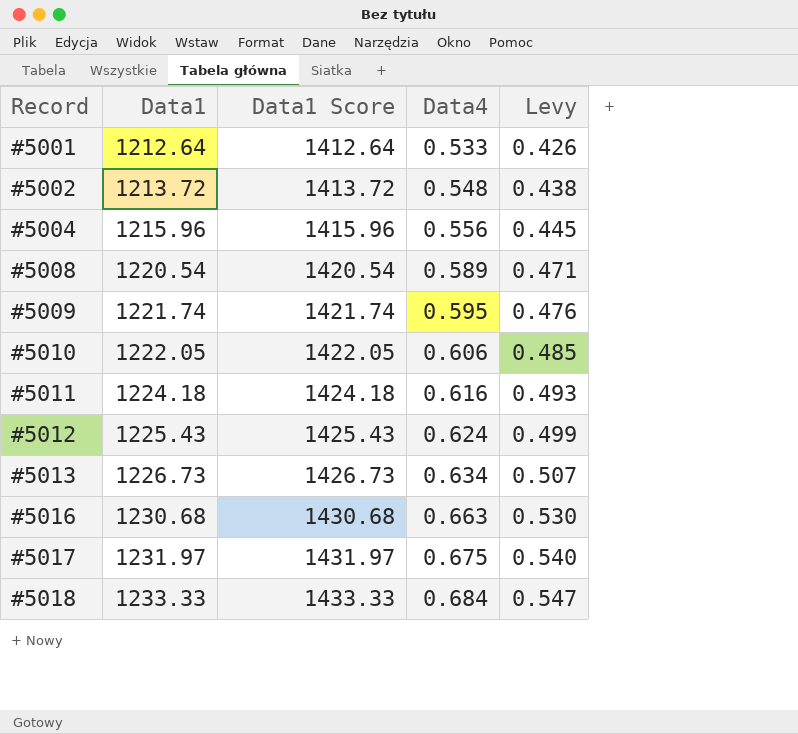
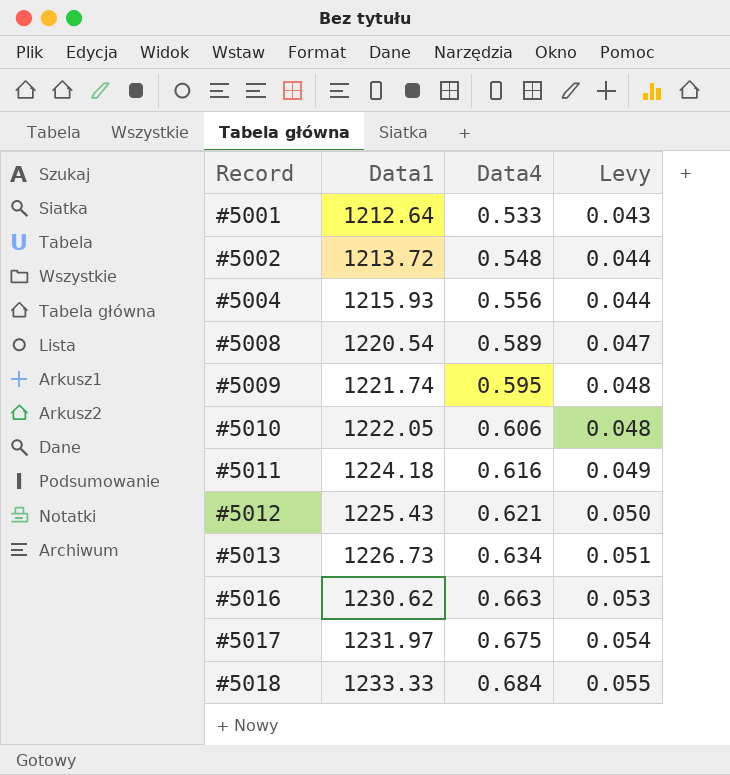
column Data1 Score | formula: [Data1] + 200 -> none
column Levy | formula: [Data4] * 0.8 -> [Data4] * 0.08
#5004 | Data1: 1215.96 -> 1215.93
#5012 | Data4: 0.624 -> 0.621
#5016 | Data1: 1230.68 -> 1230.62

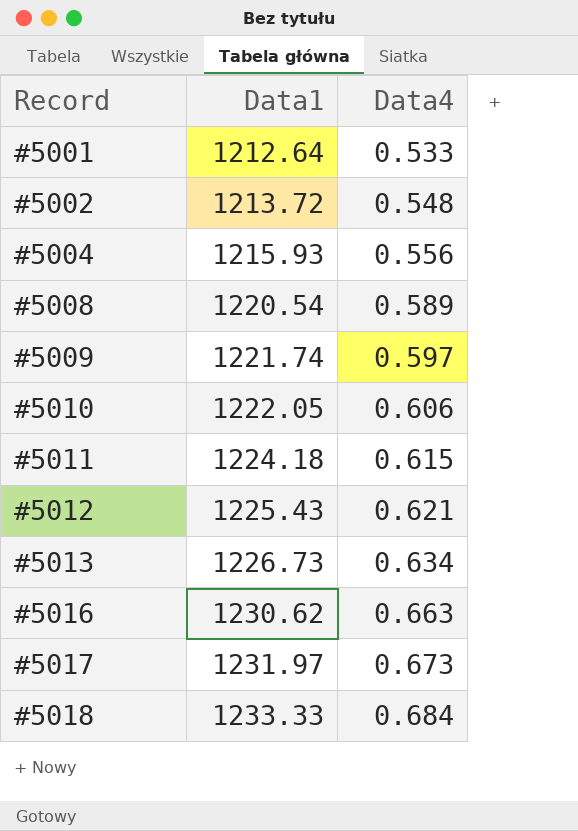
column Levy | formula: [Data4] * 0.08 -> none
#5009 | Data4: 0.595 -> 0.597
#5011 | Data4: 0.616 -> 0.615
#5017 | Data4: 0.675 -> 0.673

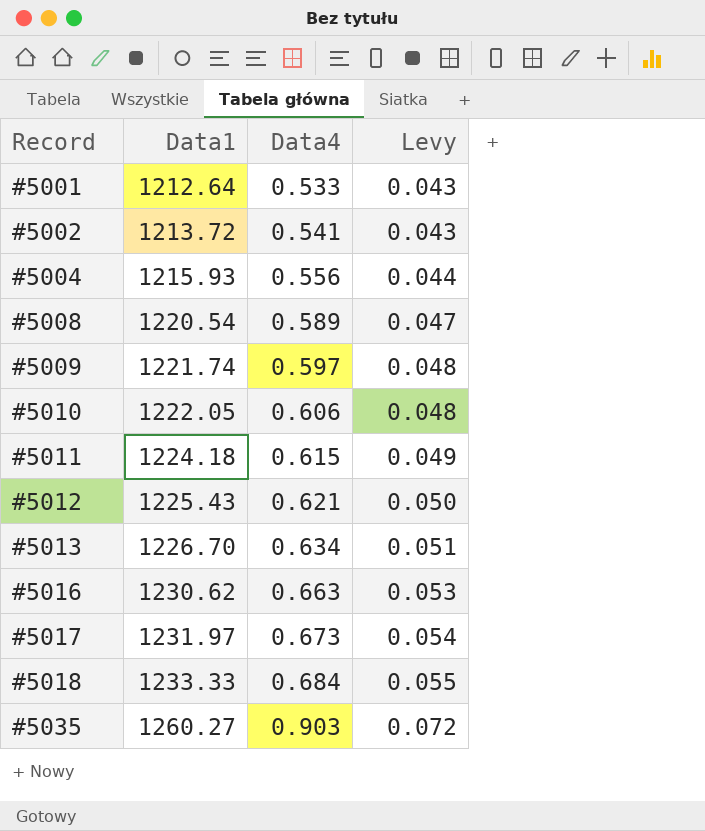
column Levy | formula: none -> [Data4] * 0.08
#5002 | Data4: 0.548 -> 0.541
#5013 | Data1: 1226.73 -> 1226.70
row #5035: none -> 1260.27 | 0.903 | 0.072

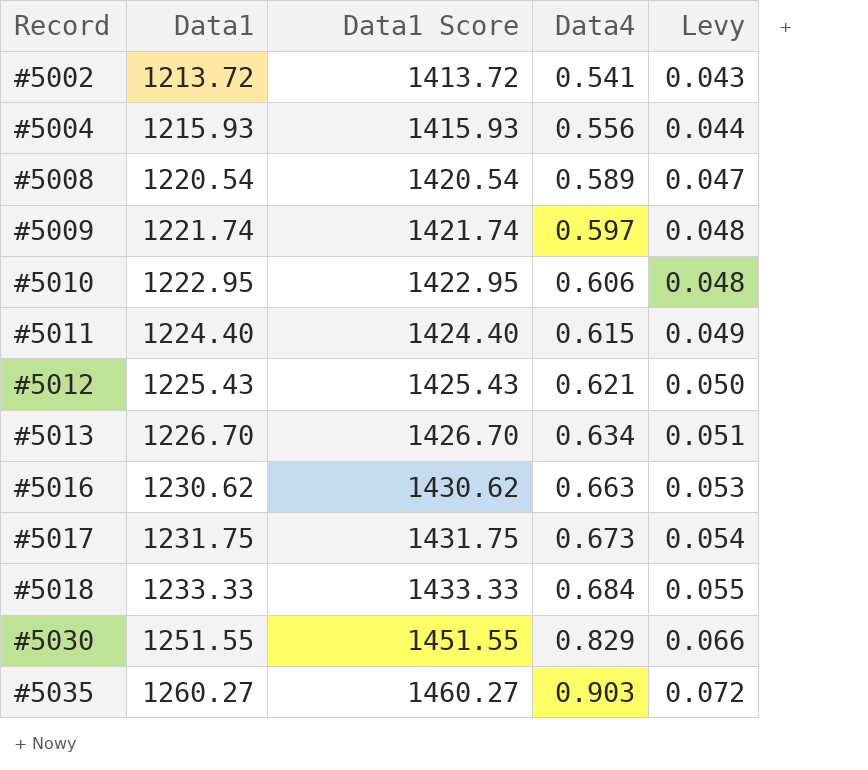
column Data1 Score | formula: none -> [Data1] + 200
row #5001: 1212.64 | 0.533 | 0.043 -> none
#5010 | Data1: 1222.05 -> 1222.95
#5011 | Data1: 1224.18 -> 1224.40
#5017 | Data1: 1231.97 -> 1231.75
row #5030: none -> 1251.55 | 1451.55 | 0.829 | 0.066

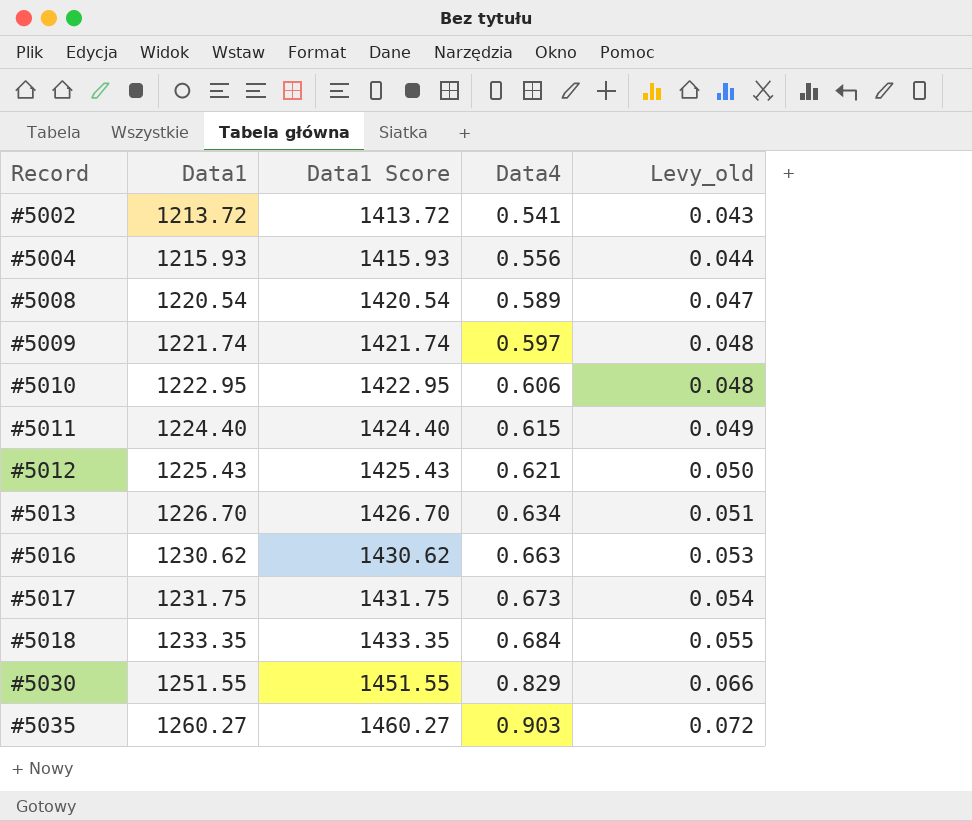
column name: Levy -> Levy_old
#5018 | Data1: 1233.33 -> 1233.35
#5018 | Data1 Score: 1433.33 -> 1433.35

